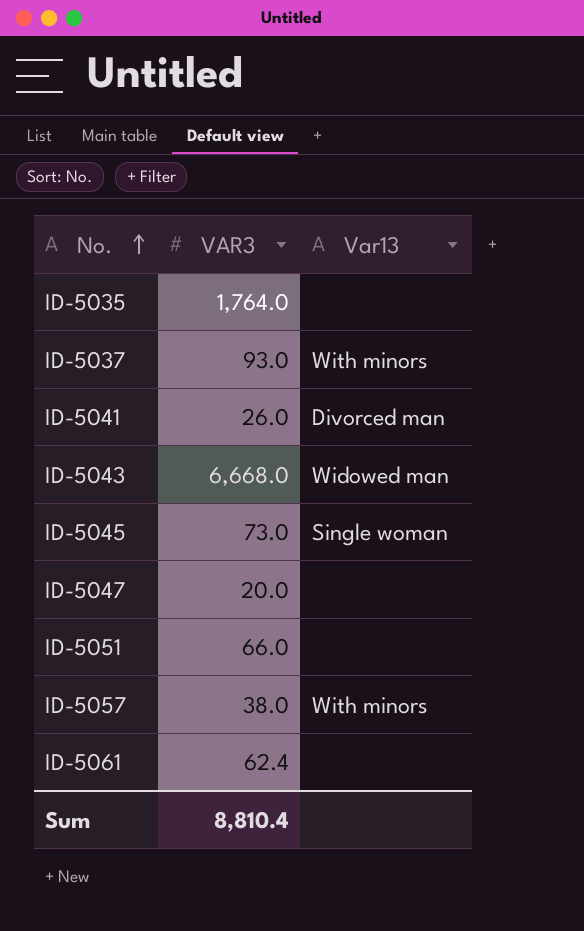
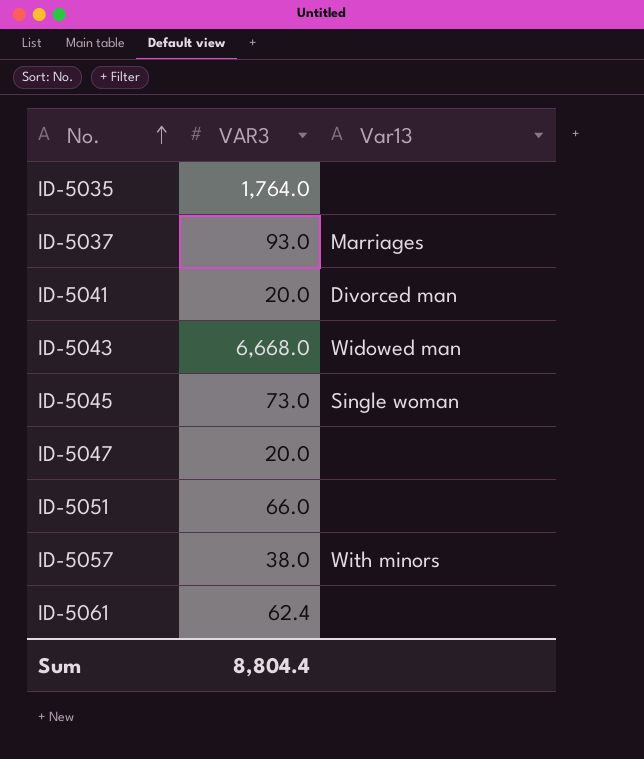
ID-5037 | Var13: With minors -> Marriages
ID-5041 | VAR3: 26.0 -> 20.0
Sum | VAR3: 8,810.4 -> 8,804.4

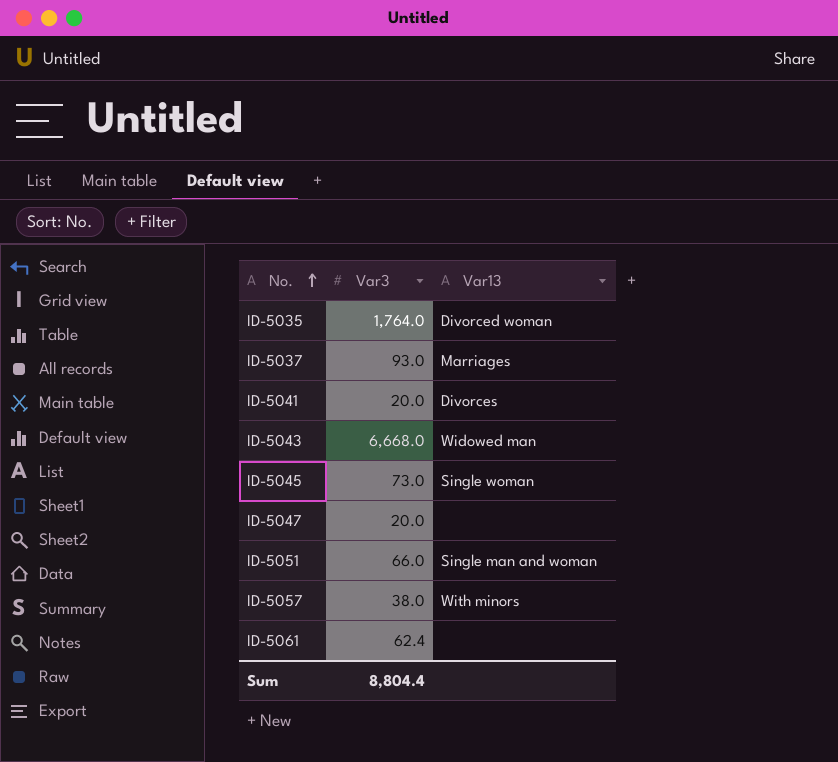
column name: VAR3 -> Var3
ID-5035 | Var13: none -> Divorced woman
ID-5041 | Var13: Divorced man -> Divorces
ID-5051 | Var13: none -> Single man and woman

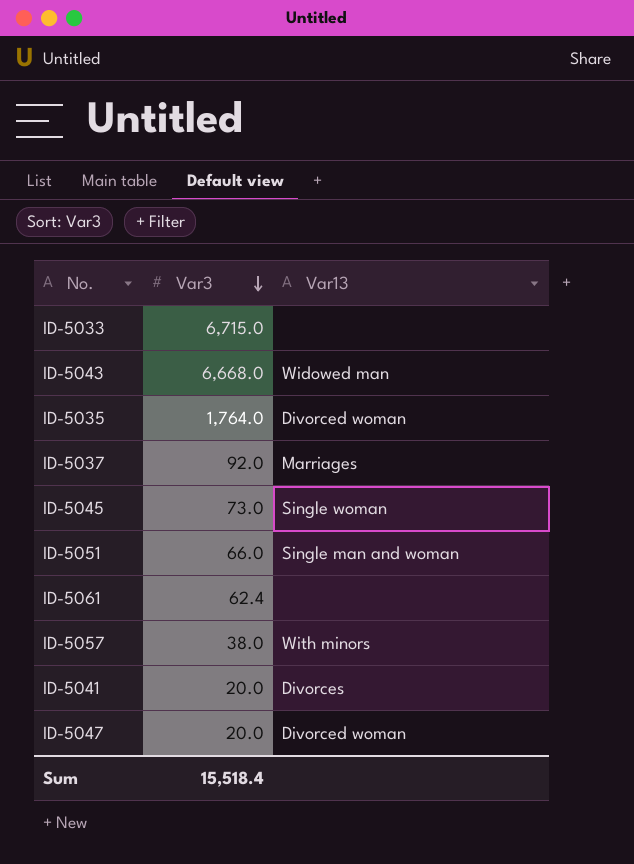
row order: No. ascending -> Var3 descending
row ID-5033: none -> 6,715.0 | none
ID-5037 | Var3: 93.0 -> 92.0
ID-5047 | Var13: none -> Divorced woman
Sum | Var3: 8,804.4 -> 15,518.4

